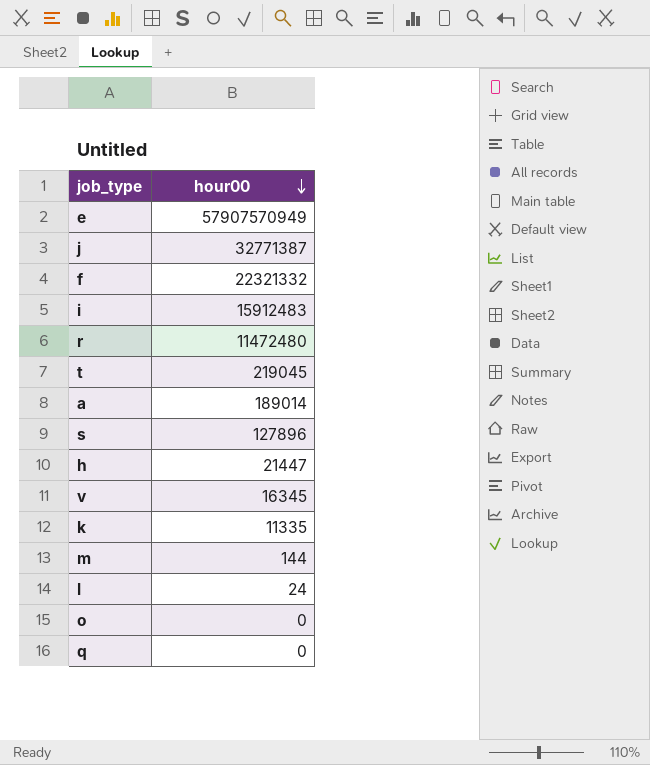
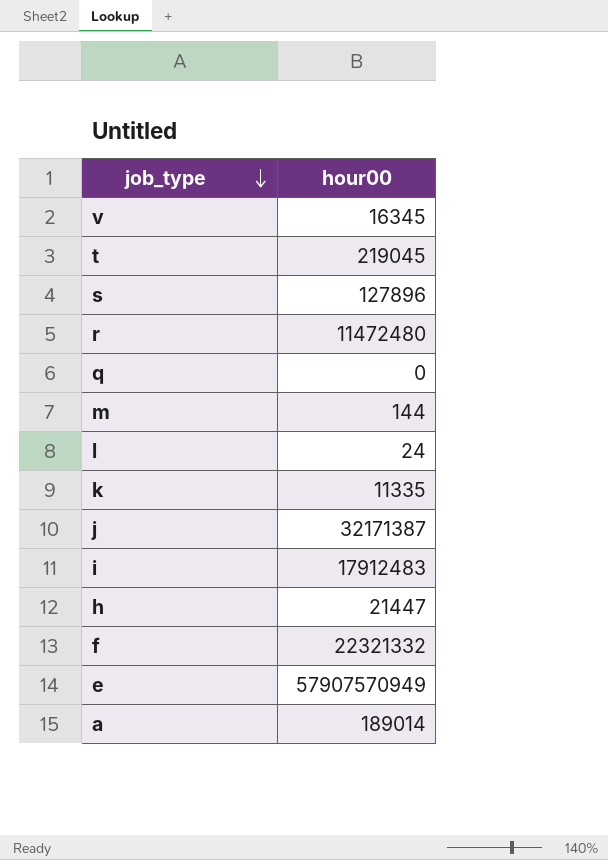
row order: hour00 descending -> job_type descending
row o: 0 -> none
j | hour00: 32771387 -> 32171387
i | hour00: 15912483 -> 17912483

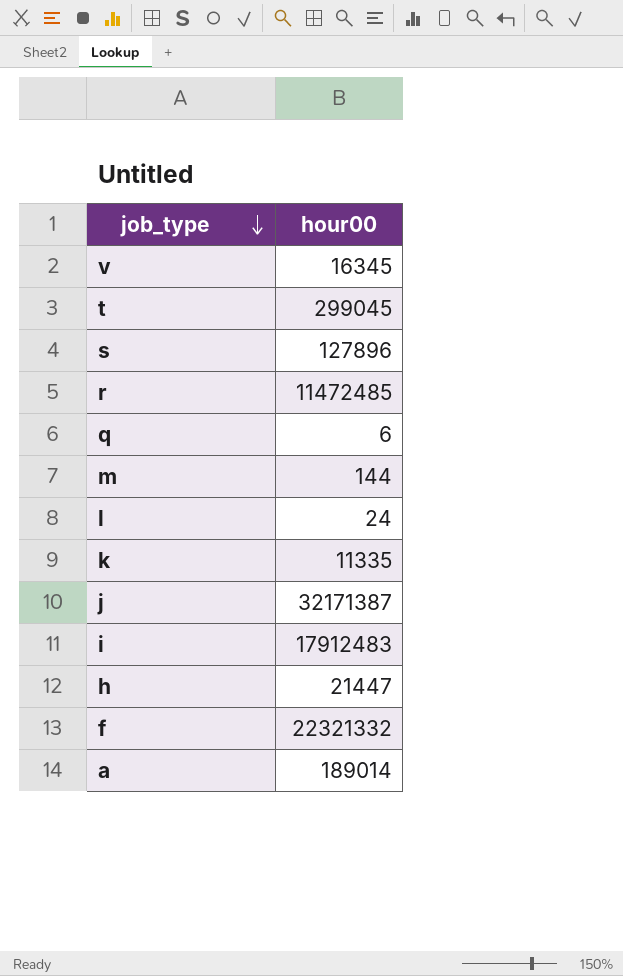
row e: 57907570949 -> none
t | hour00: 219045 -> 299045
r | hour00: 11472480 -> 11472485
q | hour00: 0 -> 6

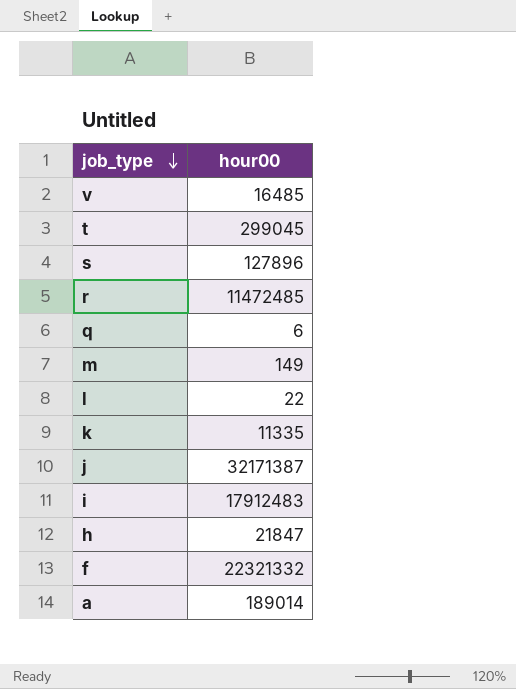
v | hour00: 16345 -> 16485
m | hour00: 144 -> 149
l | hour00: 24 -> 22
h | hour00: 21447 -> 21847

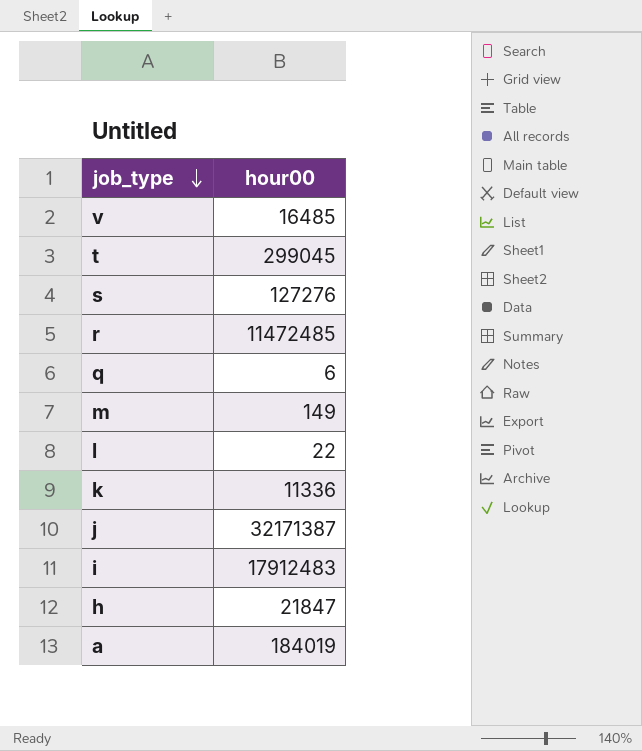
row f: 22321332 -> none
s | hour00: 127896 -> 127276
k | hour00: 11335 -> 11336
a | hour00: 189014 -> 184019

